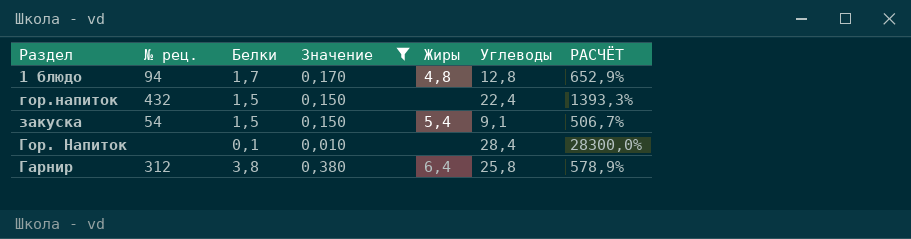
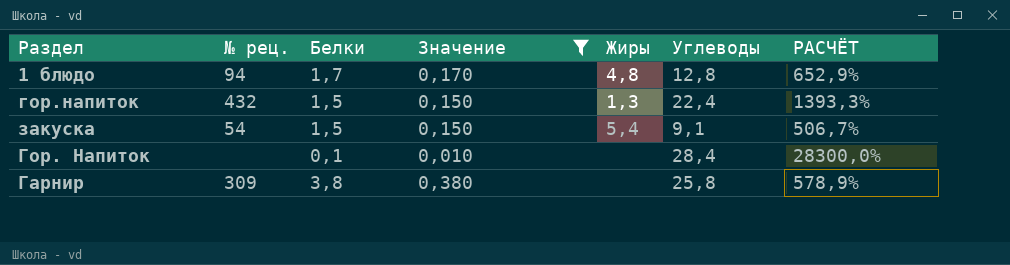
гор.напиток | Жиры: none -> 1,3
Гарнир | № рец.: 312 -> 309
Гарнир | Жиры: 6,4 -> none

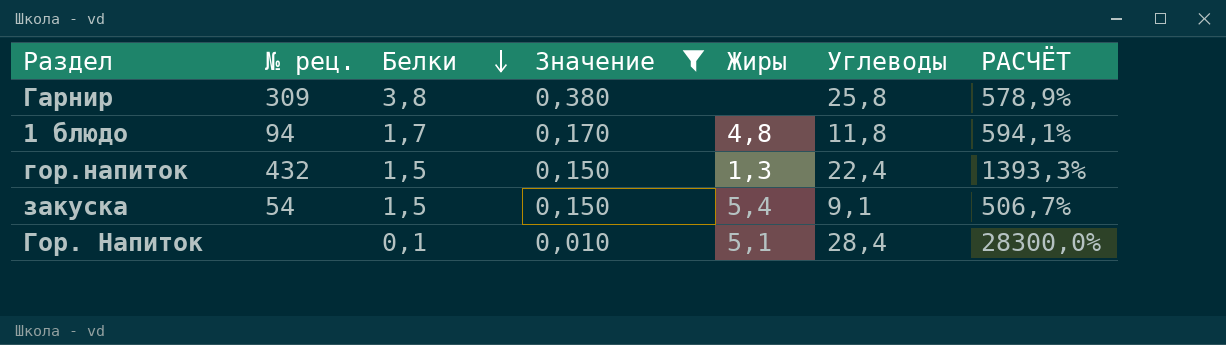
row order: none -> Белки descending
1 блюдо | Углеводы: 12,8 -> 11,8
1 блюдо | РАСЧЁТ: 652,9% -> 594,1%
Гор. Напиток | Жиры: none -> 5,1

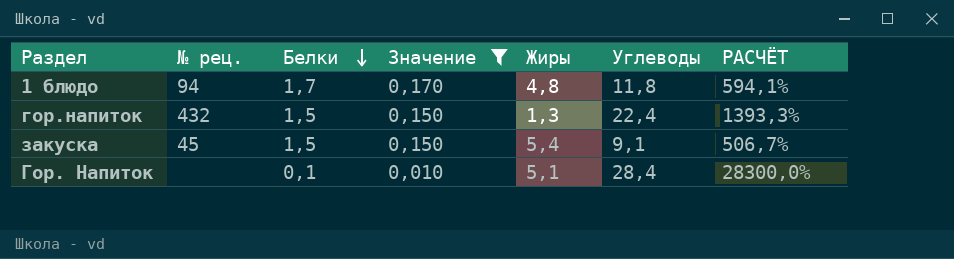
row Гарнир: 309 | 3,8 | 0,380 | none | 25,8 | 578,9% -> none
закуска | № рец.: 54 -> 45

